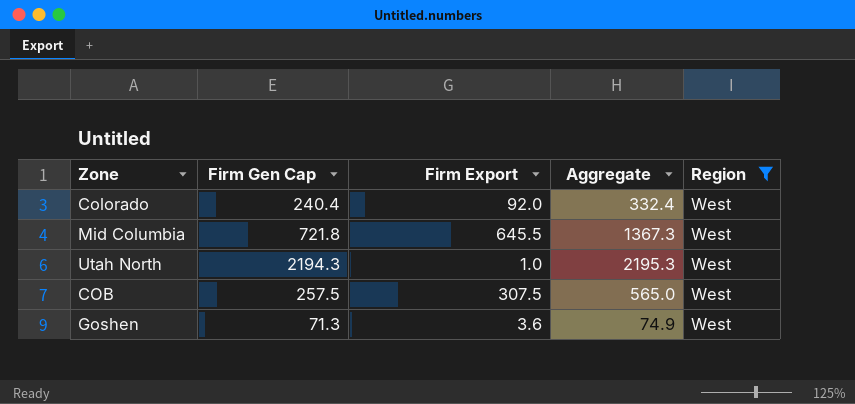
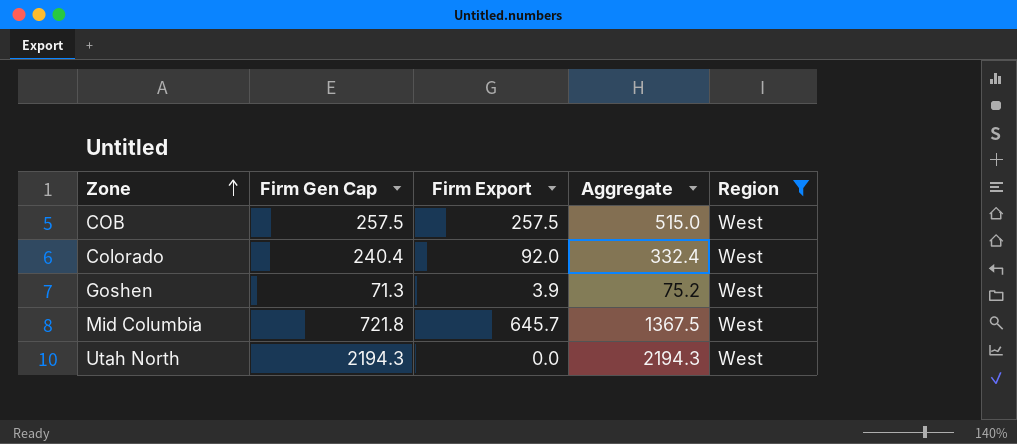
row order: none -> Zone ascending
COB | Firm Export: 307.5 -> 257.5
COB | Aggregate: 565.0 -> 515.0
Goshen | Firm Export: 3.6 -> 3.9
Goshen | Aggregate: 74.9 -> 75.2
Mid Columbia | Firm Export: 645.5 -> 645.7
Mid Columbia | Aggregate: 1367.3 -> 1367.5
Utah North | Firm Export: 1.0 -> 0.0
Utah North | Aggregate: 2195.3 -> 2194.3

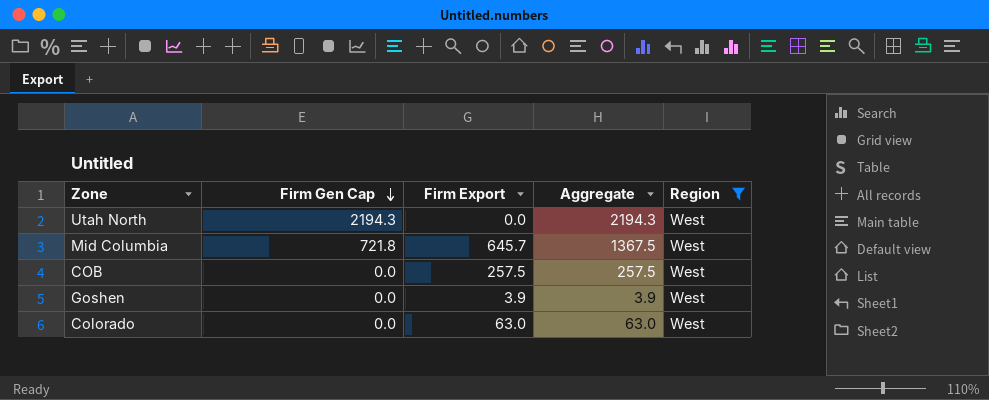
row order: Zone ascending -> Firm Gen Cap descending
COB | Firm Gen Cap: 257.5 -> 0.0
COB | Aggregate: 515.0 -> 257.5
Goshen | Firm Gen Cap: 71.3 -> 0.0
Goshen | Aggregate: 75.2 -> 3.9
Colorado | Firm Gen Cap: 240.4 -> 0.0
Colorado | Firm Export: 92.0 -> 63.0
Colorado | Aggregate: 332.4 -> 63.0

